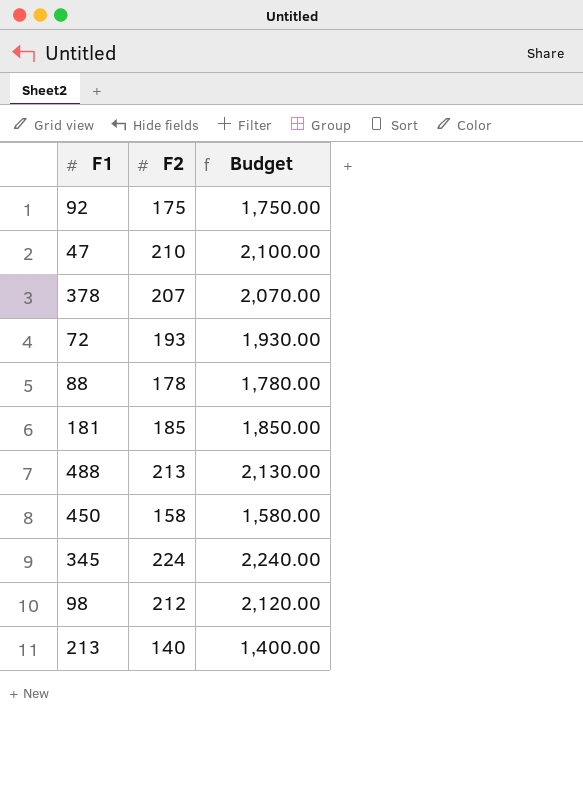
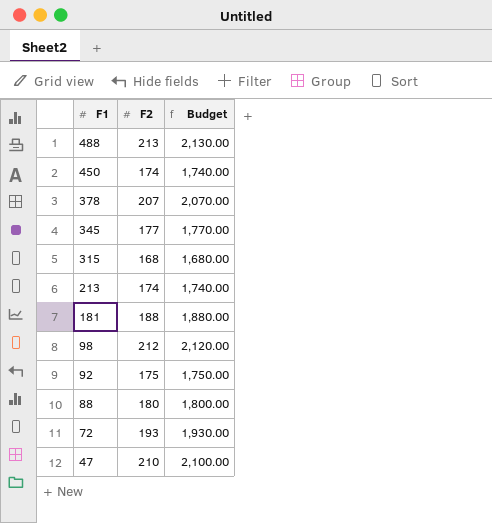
row order: none -> F1 descending
450 | F2: 158 -> 174
450 | Budget: 1,580.00 -> 1,740.00
345 | F2: 224 -> 177
345 | Budget: 2,240.00 -> 1,770.00
row 315: none -> 168 | 1,680.00
213 | F2: 140 -> 174
213 | Budget: 1,400.00 -> 1,740.00
181 | F2: 185 -> 188
181 | Budget: 1,850.00 -> 1,880.00
88 | F2: 178 -> 180
88 | Budget: 1,780.00 -> 1,800.00

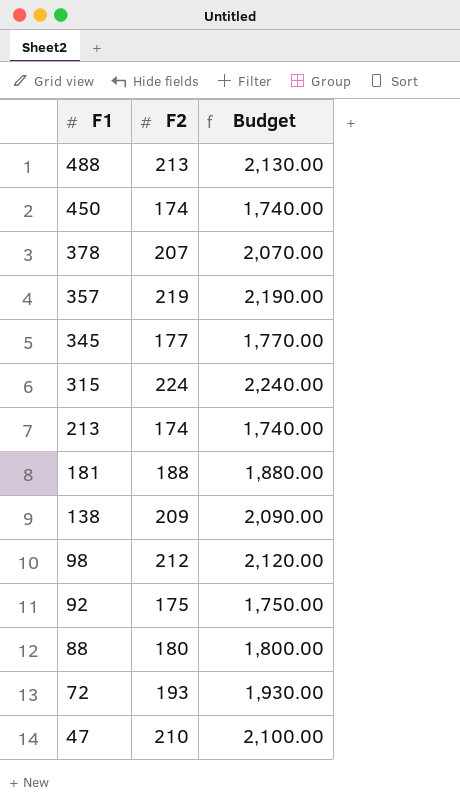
row 357: none -> 219 | 2,190.00
315 | F2: 168 -> 224
315 | Budget: 1,680.00 -> 2,240.00
row 138: none -> 209 | 2,090.00

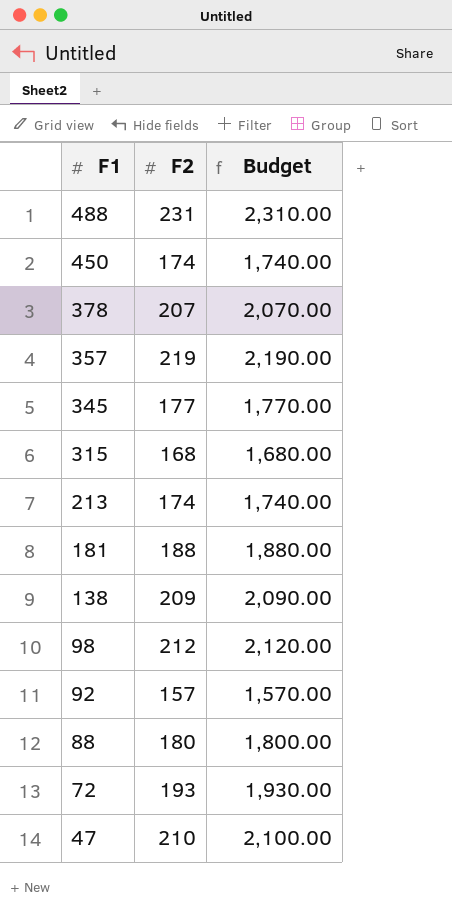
488 | F2: 213 -> 231
488 | Budget: 2,130.00 -> 2,310.00
315 | F2: 224 -> 168
315 | Budget: 2,240.00 -> 1,680.00
92 | F2: 175 -> 157
92 | Budget: 1,750.00 -> 1,570.00

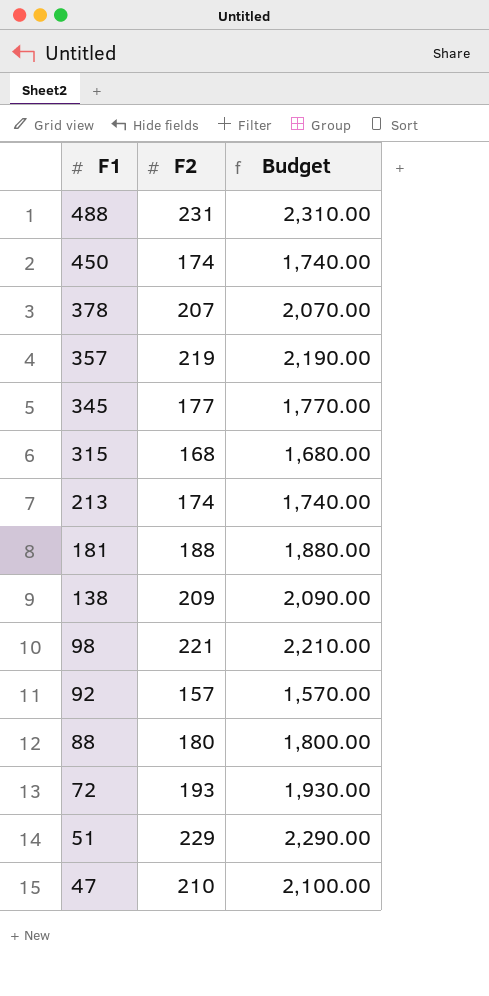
98 | F2: 212 -> 221
98 | Budget: 2,120.00 -> 2,210.00
row 51: none -> 229 | 2,290.00

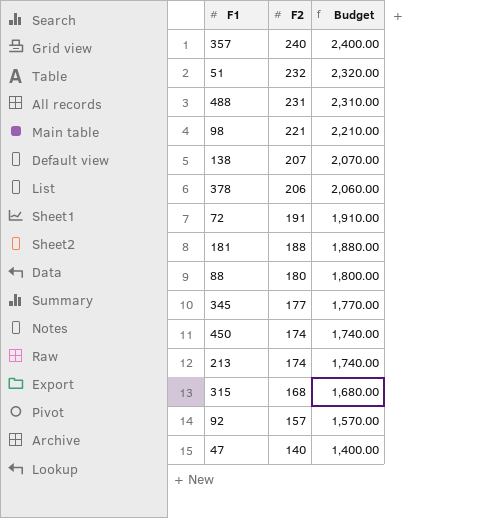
row order: F1 descending -> F2 descending
357 | F2: 219 -> 240
357 | Budget: 2,190.00 -> 2,400.00
51 | F2: 229 -> 232
51 | Budget: 2,290.00 -> 2,320.00
138 | F2: 209 -> 207
138 | Budget: 2,090.00 -> 2,070.00
378 | F2: 207 -> 206
378 | Budget: 2,070.00 -> 2,060.00
72 | F2: 193 -> 191
72 | Budget: 1,930.00 -> 1,910.00
47 | F2: 210 -> 140
47 | Budget: 2,100.00 -> 1,400.00

